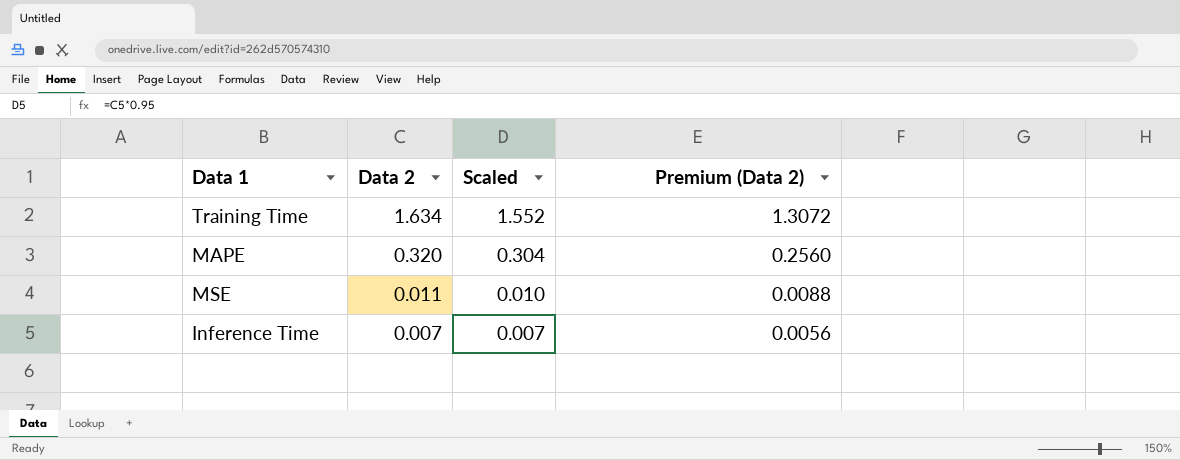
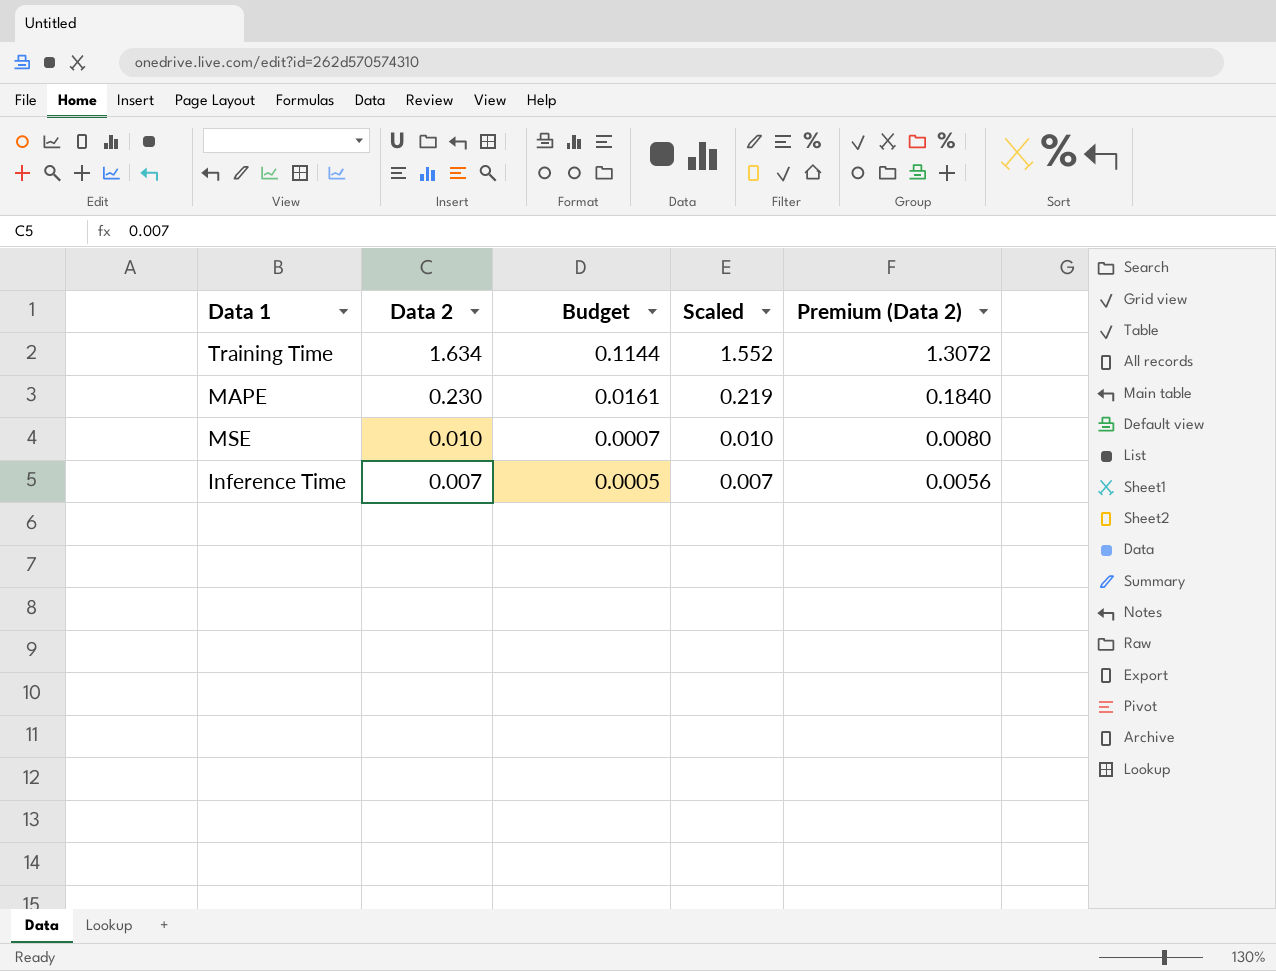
column Budget | formula: none -> [Data 2] * 0.07
MAPE | Data 2: 0.320 -> 0.230
MAPE | Scaled: 0.304 -> 0.219
MAPE | Premium (Data 2): 0.2560 -> 0.1840
MSE | Data 2: 0.011 -> 0.010
MSE | Premium (Data 2): 0.0088 -> 0.0080

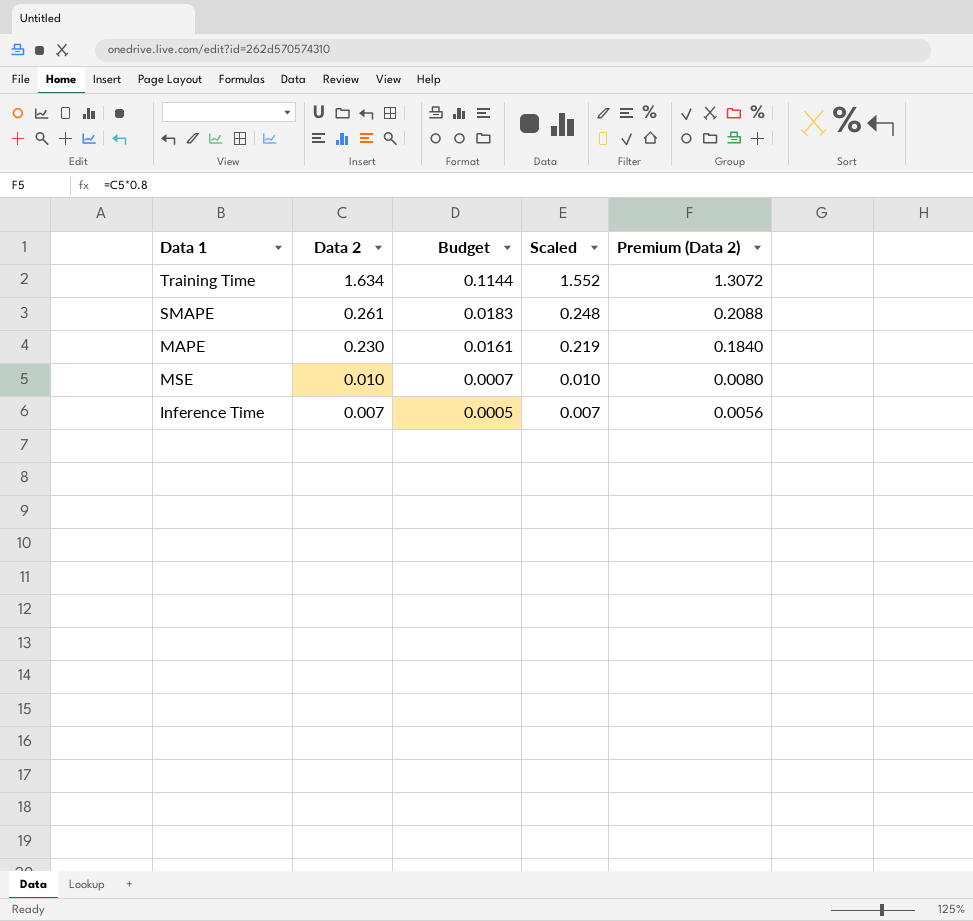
row SMAPE: none -> 0.261 | 0.0183 | 0.248 | 0.2088

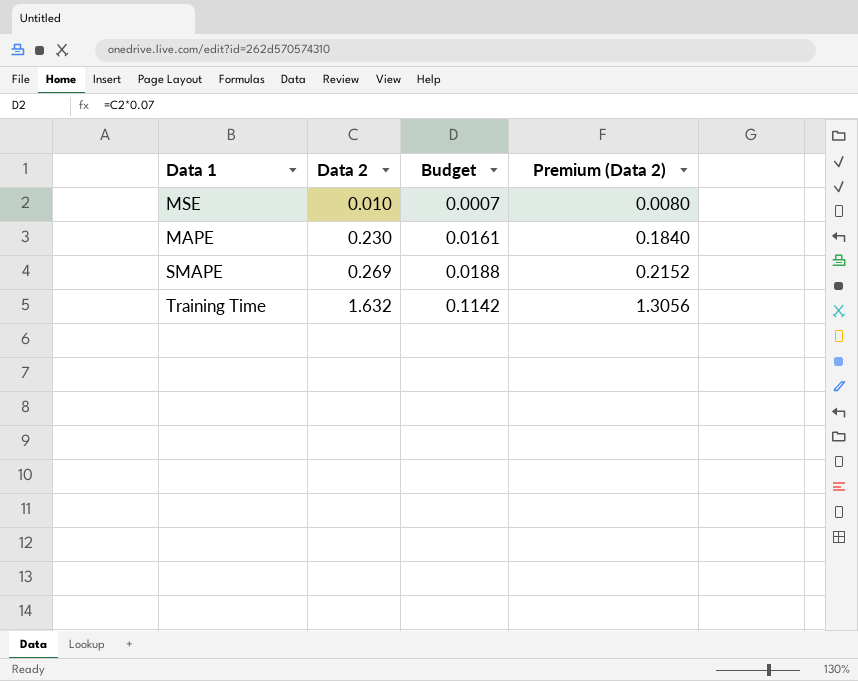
row order: Data 2 descending -> Data 2 ascending
column Scaled | formula: [Data 2] * 0.95 -> none
row Inference Time: 0.007 | 0.0005 | 0.007 | 0.0056 -> none
SMAPE | Data 2: 0.261 -> 0.269
SMAPE | Budget: 0.0183 -> 0.0188
SMAPE | Premium (Data 2): 0.2088 -> 0.2152
Training Time | Data 2: 1.634 -> 1.632
Training Time | Budget: 0.1144 -> 0.1142
Training Time | Premium (Data 2): 1.3072 -> 1.3056

